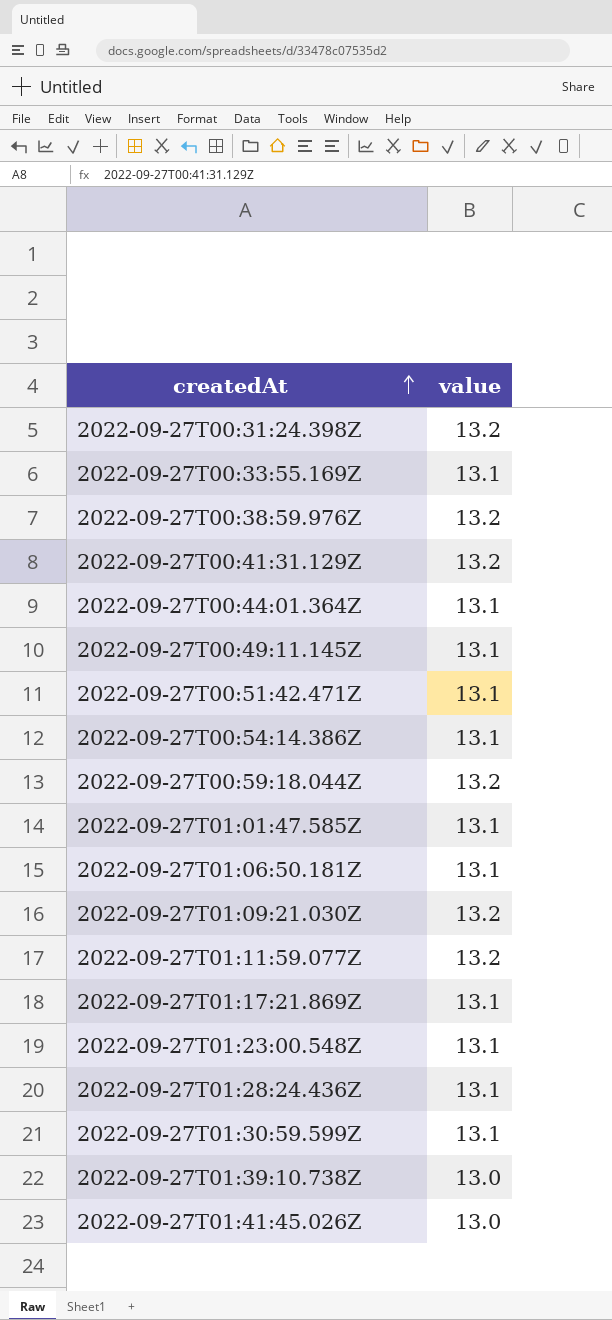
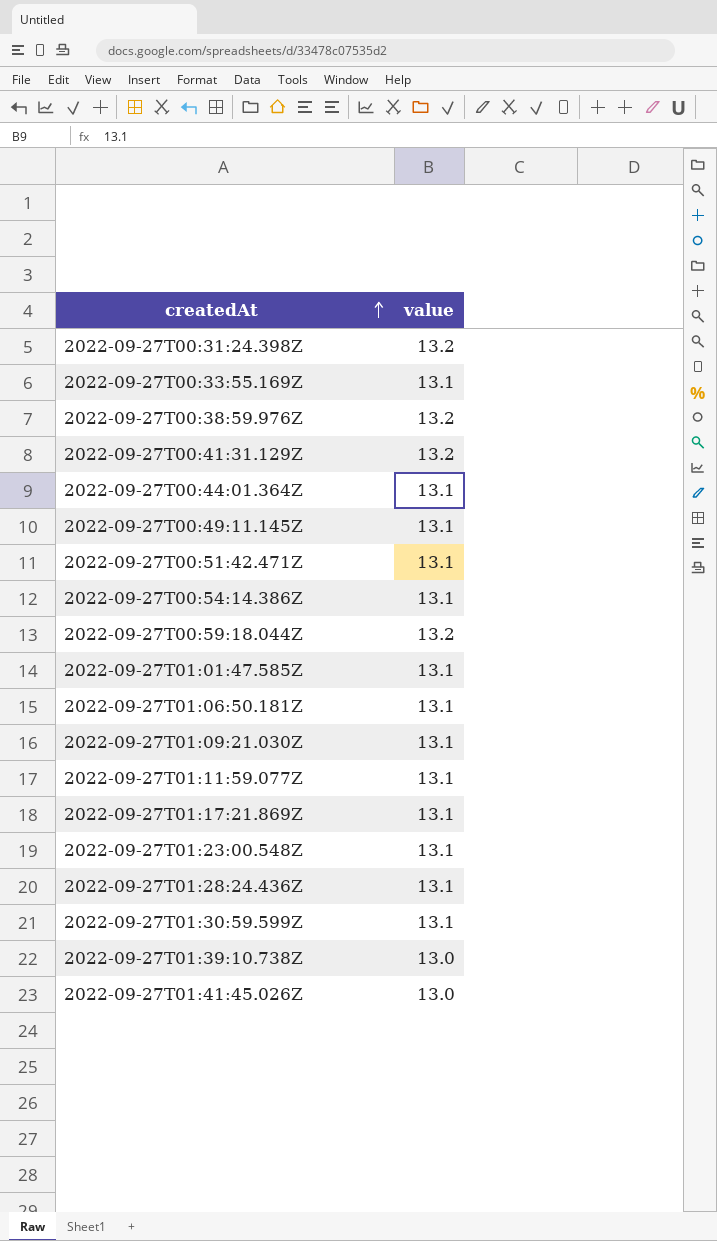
2022-09-27T01:09:21.030Z | value: 13.2 -> 13.1
2022-09-27T01:11:59.077Z | value: 13.2 -> 13.1

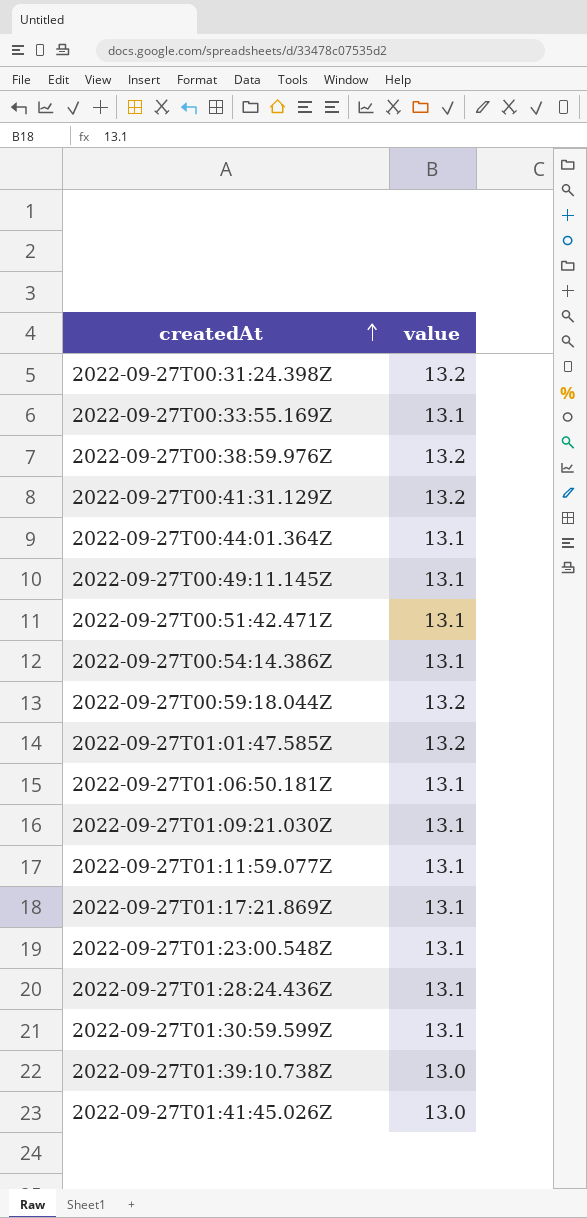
2022-09-27T01:01:47.585Z | value: 13.1 -> 13.2

